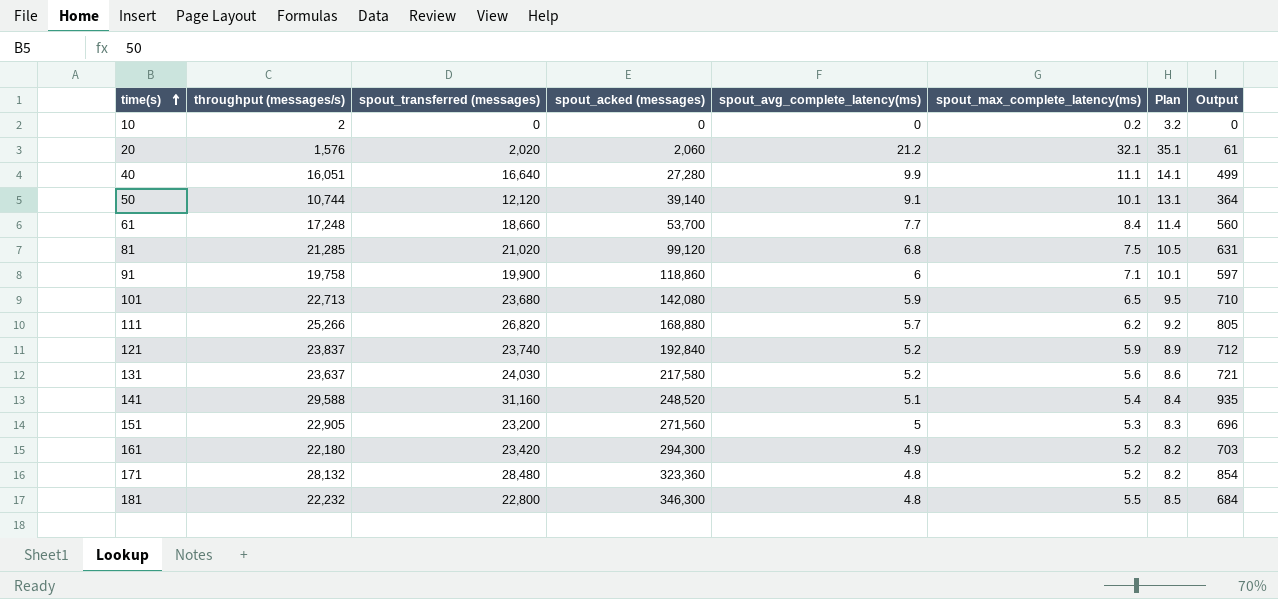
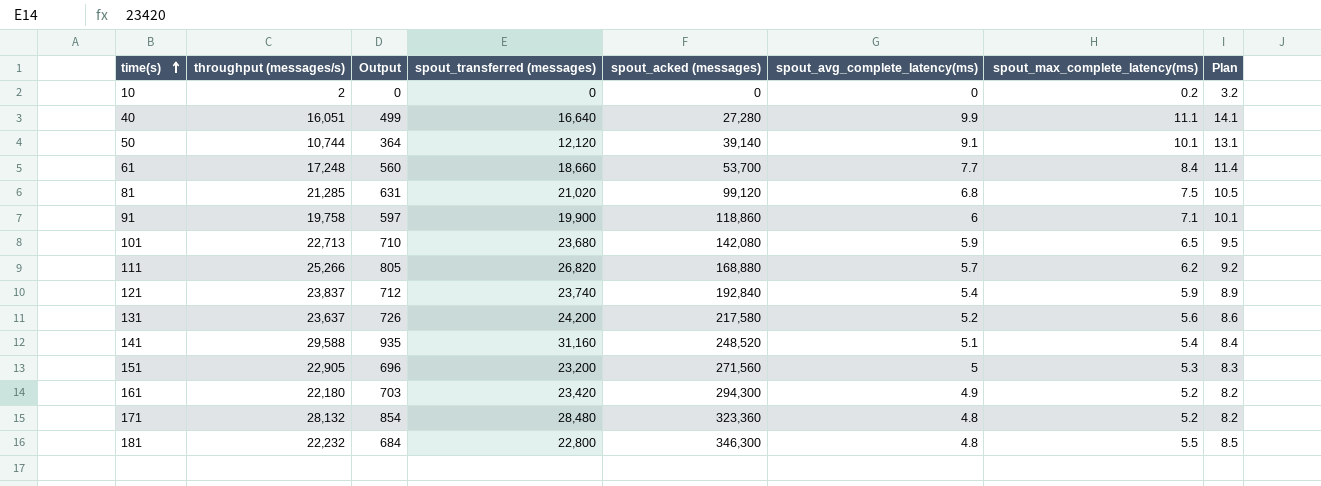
column Output | position: 8 -> 3
row 20: 1,576 | 2,020 | 2,060 | 21.2 | 32.1 | 35.1 | 61 -> none
121 | spout_avg_complete_latency(ms): 5.2 -> 5.4
131 | Output: 721 -> 726
131 | spout_transferred (messages): 24,030 -> 24,200

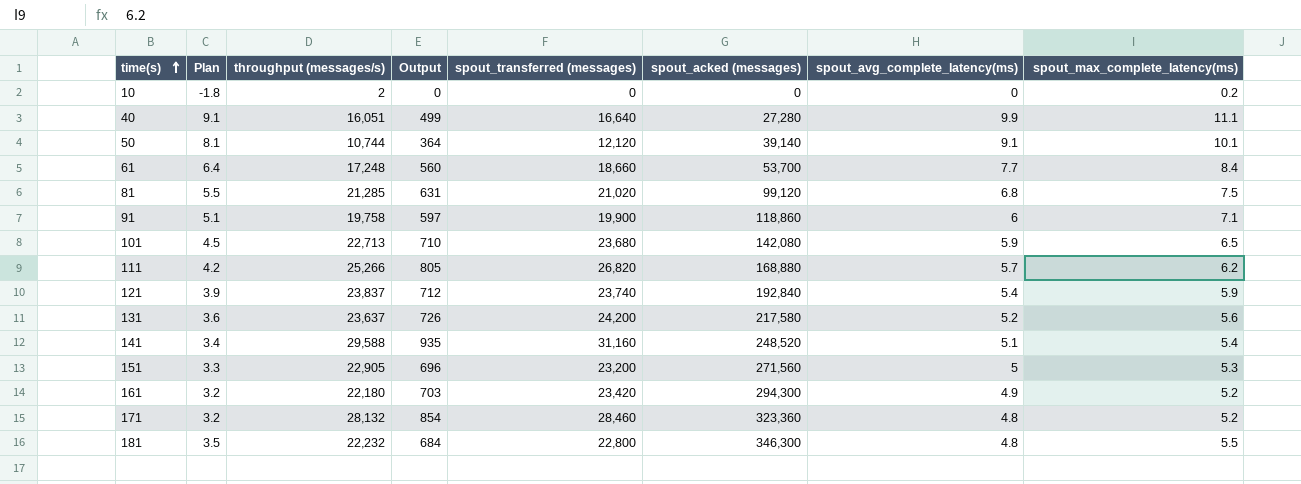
column Plan | formula: [spout_max_complete_latency(ms)] + 3 -> [spout_max_complete_latency(ms)] - 2
column Plan | position: 8 -> 2
171 | spout_transferred (messages): 28,480 -> 28,460

